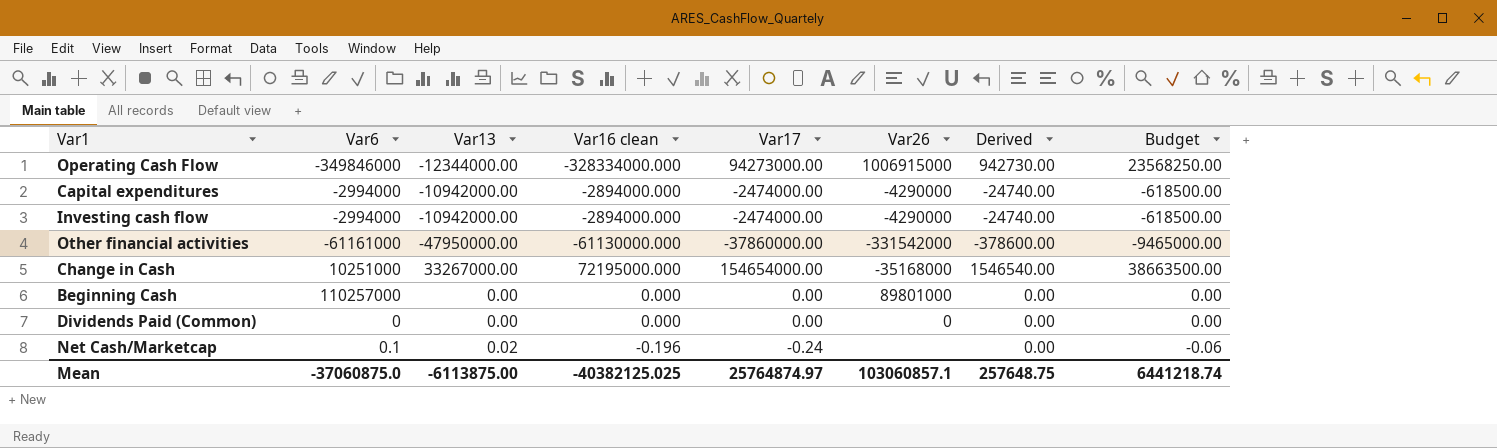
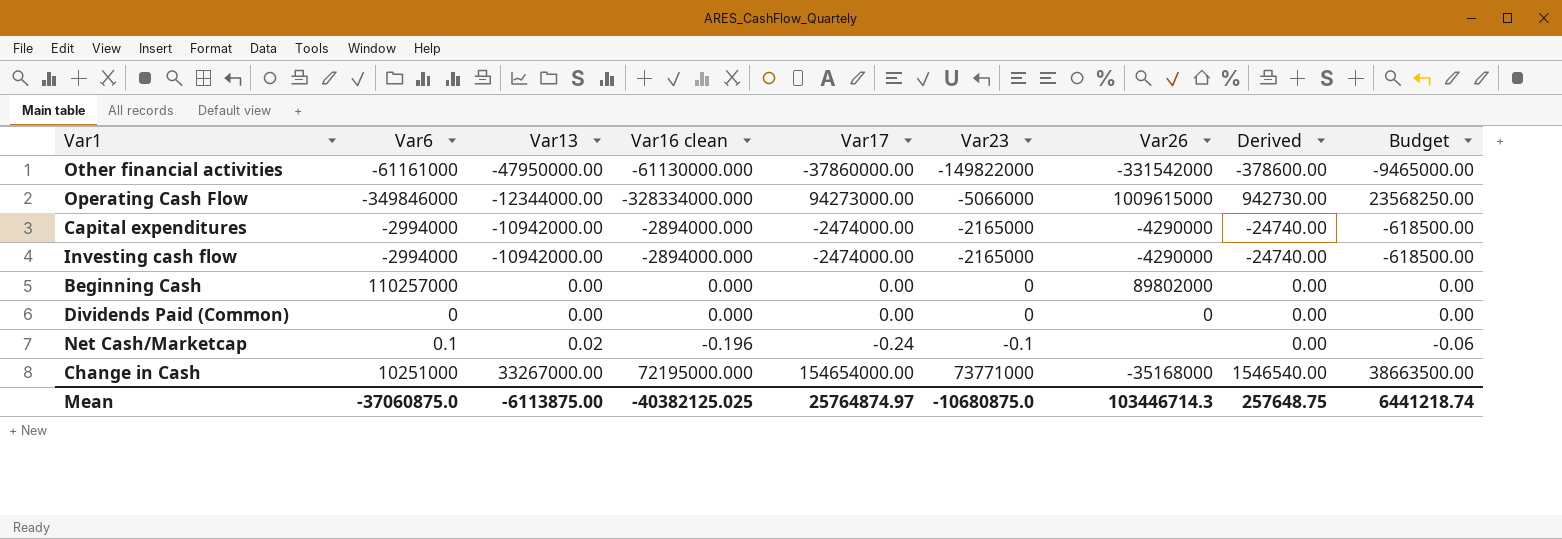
row order: none -> Var13 ascending
column Var23 | position: none -> 6
Operating Cash Flow | Var26: 1006915000 -> 1009615000
Beginning Cash | Var26: 89801000 -> 89802000
Mean | Var26: 103060857.1 -> 103446714.3

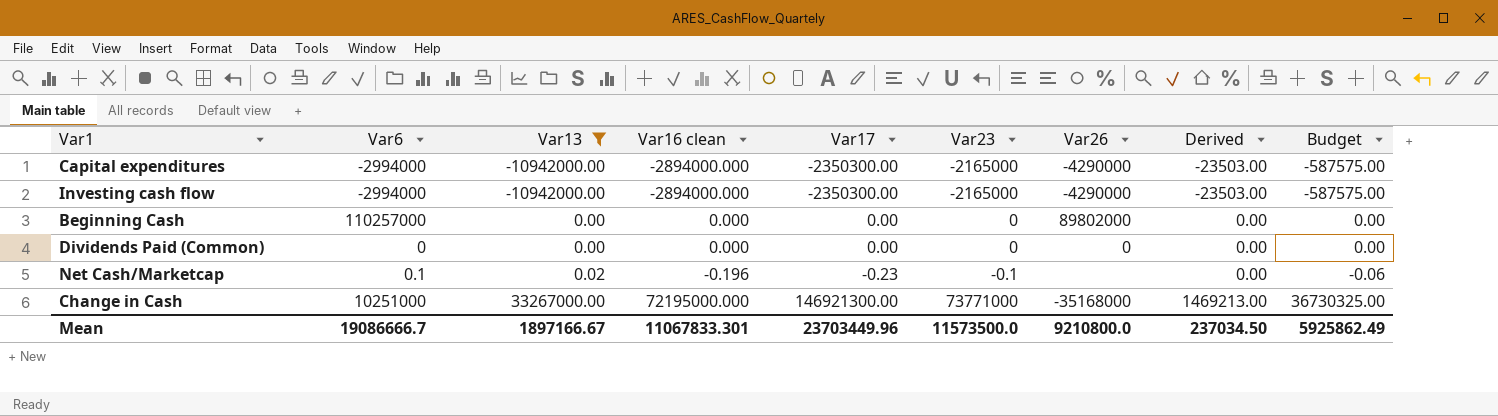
filter: none -> Var13 >= -10942000.00
Capital expenditures | Var17: -2474000.00 -> -2350300.00
Capital expenditures | Derived: -24740.00 -> -23503.00
Capital expenditures | Budget: -618500.00 -> -587575.00
Investing cash flow | Var17: -2474000.00 -> -2350300.00
Investing cash flow | Derived: -24740.00 -> -23503.00
Investing cash flow | Budget: -618500.00 -> -587575.00
Net Cash/Marketcap | Var17: -0.24 -> -0.23
Change in Cash | Var17: 154654000.00 -> 146921300.00
Change in Cash | Derived: 1546540.00 -> 1469213.00
Change in Cash | Budget: 38663500.00 -> 36730325.00
Mean | Var6: -37060875.0 -> 19086666.7
Mean | Var13: -6113875.00 -> 1897166.67
Mean | Var16 clean: -40382125.025 -> 11067833.301
Mean | Var17: 25764874.97 -> 23703449.96
Mean | Var23: -10680875.0 -> 11573500.0
Mean | Var26: 103446714.3 -> 9210800.0
Mean | Derived: 257648.75 -> 237034.50
Mean | Budget: 6441218.74 -> 5925862.49

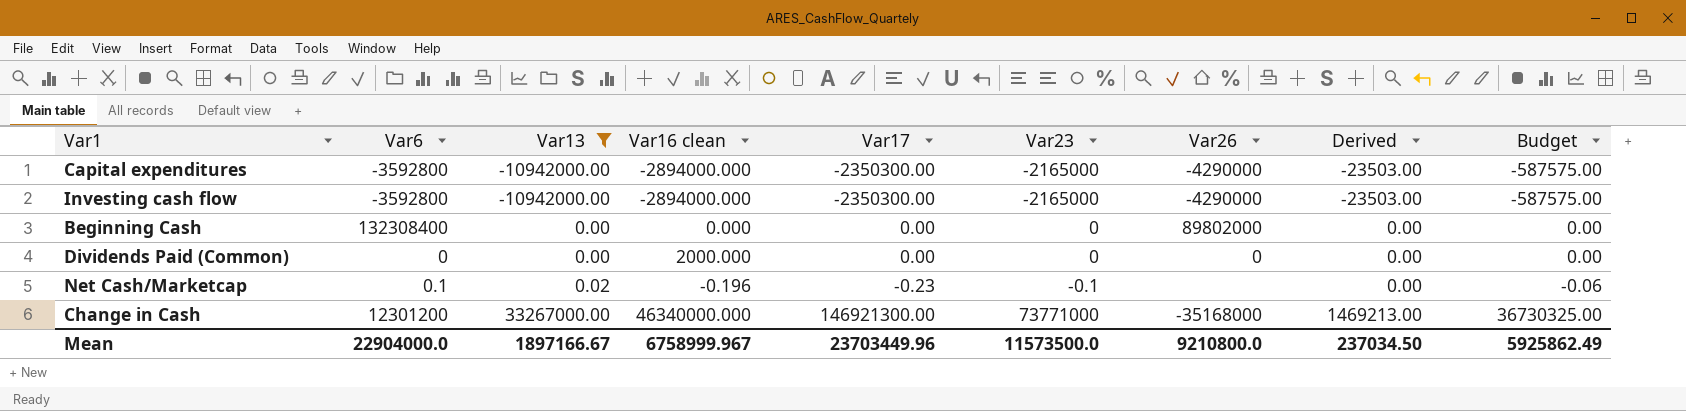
Capital expenditures | Var6: -2994000 -> -3592800
Investing cash flow | Var6: -2994000 -> -3592800
Beginning Cash | Var6: 110257000 -> 132308400
Dividends Paid (Common) | Var16 clean: 0.000 -> 2000.000
Change in Cash | Var6: 10251000 -> 12301200
Change in Cash | Var16 clean: 72195000.000 -> 46340000.000
Mean | Var6: 19086666.7 -> 22904000.0
Mean | Var16 clean: 11067833.301 -> 6758999.967

